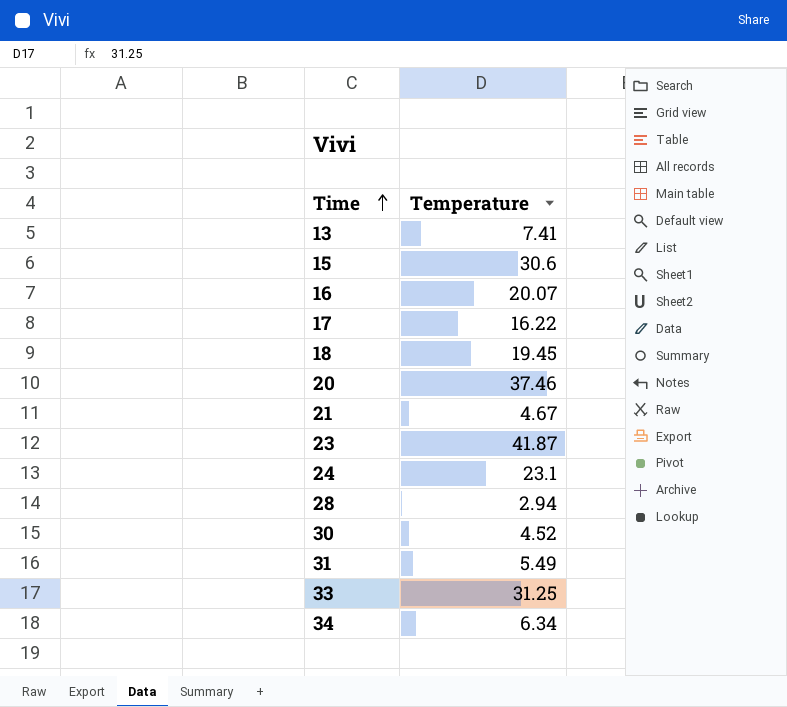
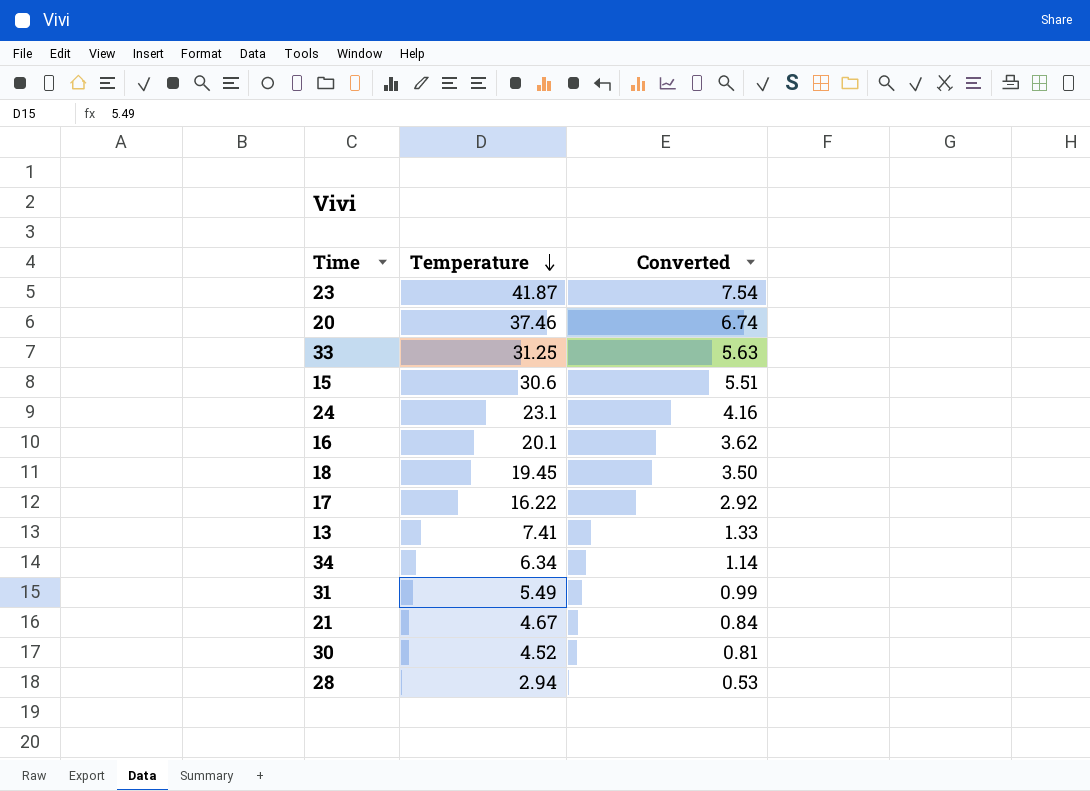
row order: Time ascending -> Temperature descending
column Converted | formula: none -> [Temperature] * 0.18
16 | Temperature: 20.07 -> 20.1

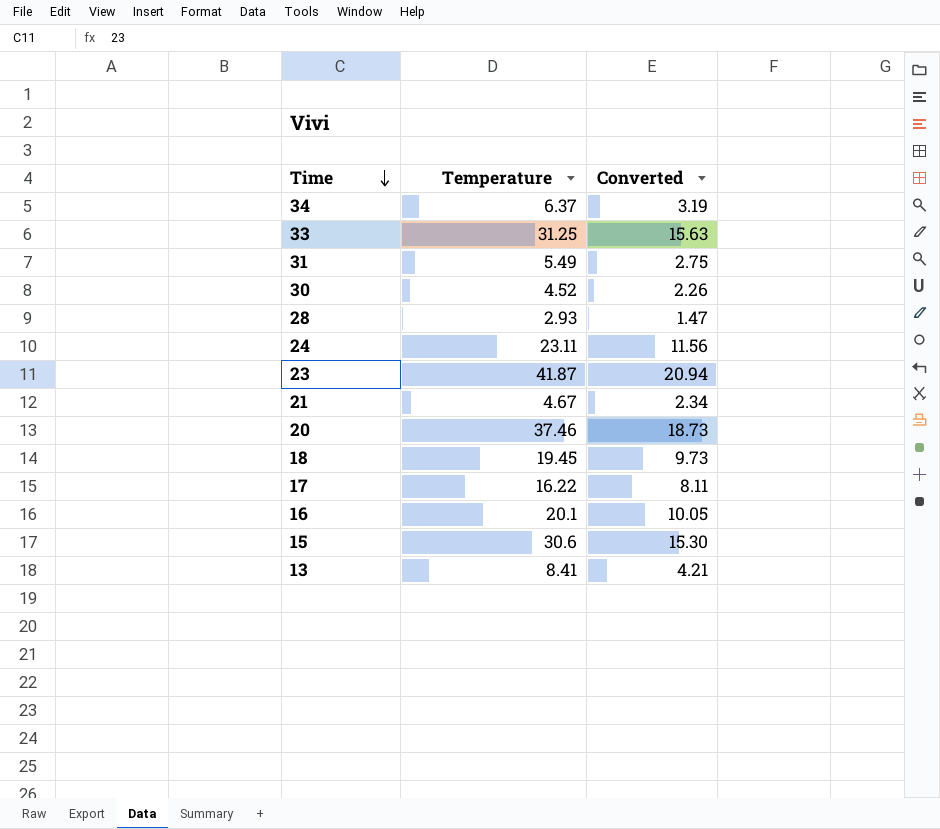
row order: Temperature descending -> Time descending
column Converted | formula: [Temperature] * 0.18 -> [Temperature] * 0.5
34 | Temperature: 6.34 -> 6.37
28 | Temperature: 2.94 -> 2.93
24 | Temperature: 23.1 -> 23.11
13 | Temperature: 7.41 -> 8.41

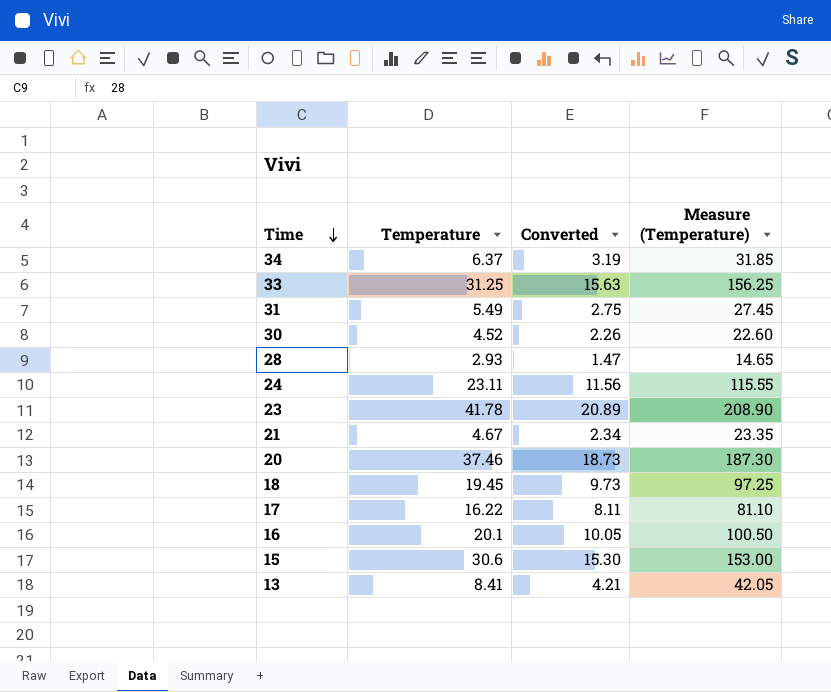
column Measure (Temperature) | formula: none -> [Temperature] * 5
23 | Temperature: 41.87 -> 41.78
23 | Converted: 20.94 -> 20.89

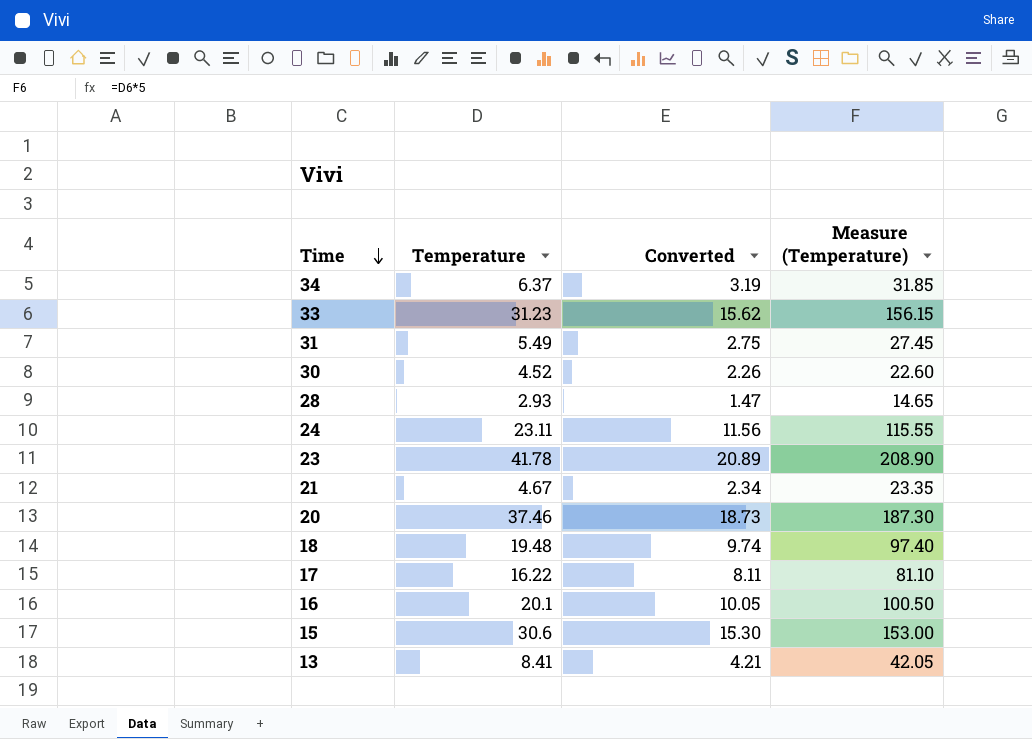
33 | Temperature: 31.25 -> 31.23
33 | Converted: 15.63 -> 15.62
33 | Measure (Temperature): 156.25 -> 156.15
18 | Temperature: 19.45 -> 19.48
18 | Converted: 9.73 -> 9.74
18 | Measure (Temperature): 97.25 -> 97.40

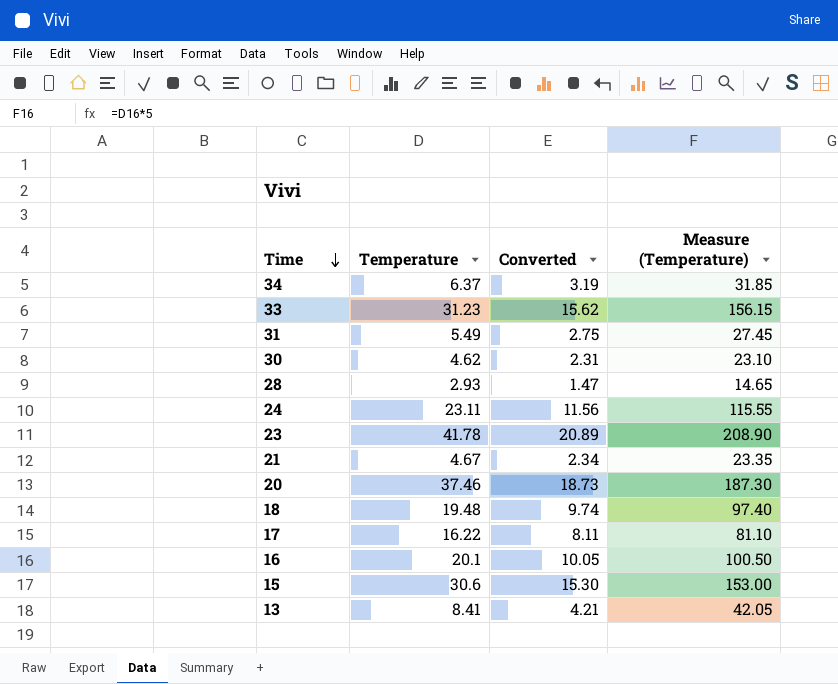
30 | Temperature: 4.52 -> 4.62
30 | Converted: 2.26 -> 2.31
30 | Measure (Temperature): 22.60 -> 23.10

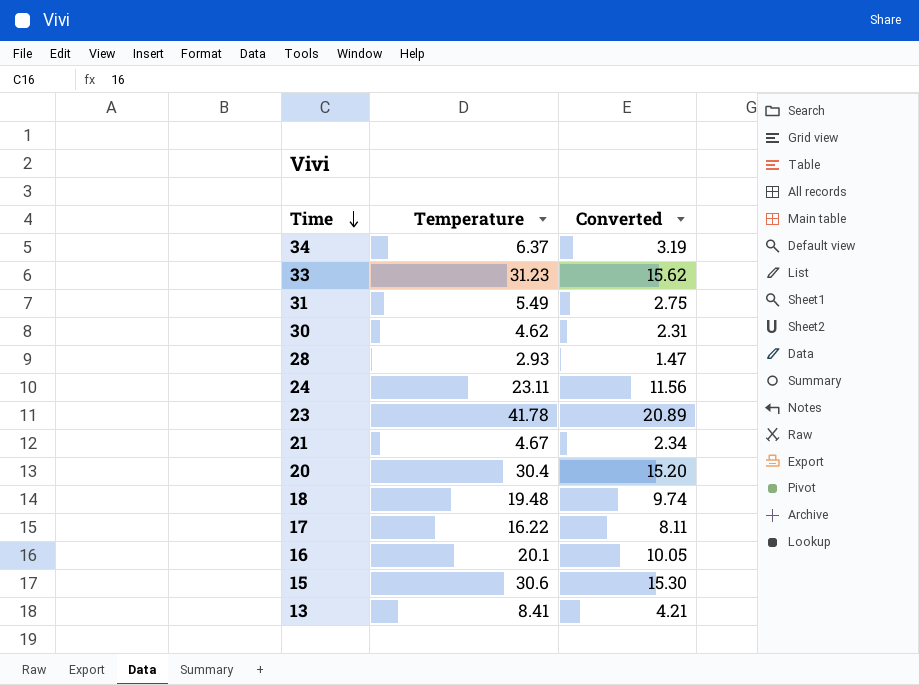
column Measure (Temperature) | formula: [Temperature] * 5 -> none
20 | Temperature: 37.46 -> 30.4
20 | Converted: 18.73 -> 15.20

